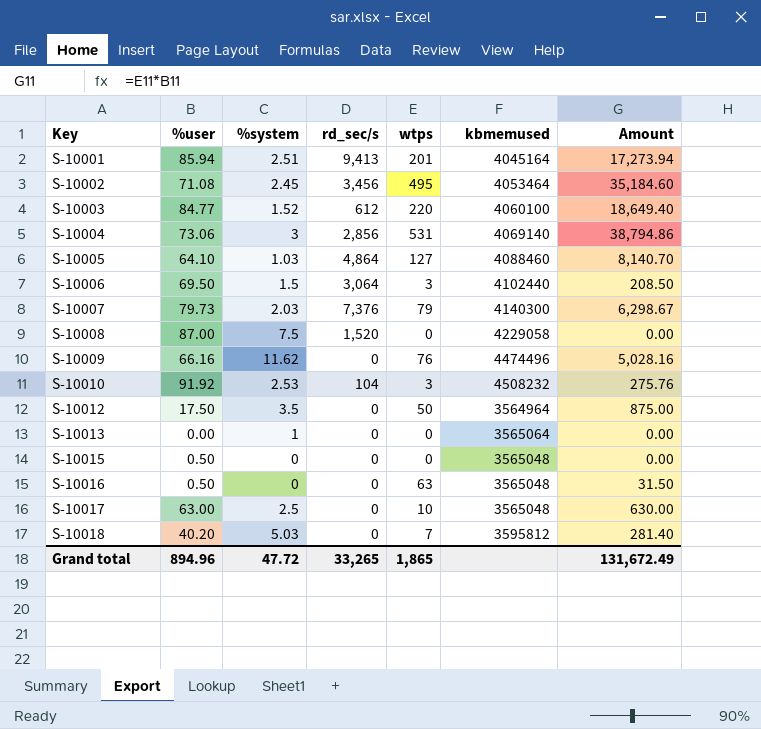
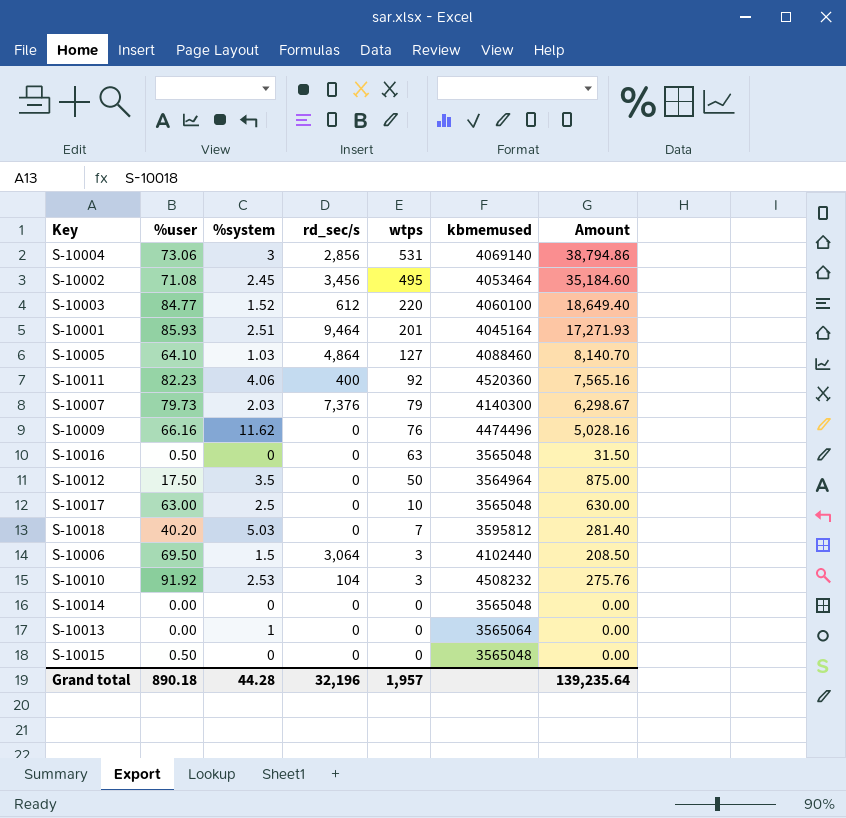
row order: Key ascending -> wtps descending
row S-10008: 87.00 | 7.5 | 1,520 | 0 | 4229058 | 0.00 -> none
S-10001 | %user: 85.94 -> 85.93
S-10001 | rd_sec/s: 9,413 -> 9,464
S-10001 | Amount: 17,273.94 -> 17,271.93
row S-10011: none -> 82.23 | 4.06 | 400 | 92 | 4520360 | 7,565.16
row S-10014: none -> 0.00 | 0 | 0 | 0 | 3565048 | 0.00
Grand total | %user: 894.96 -> 890.18
Grand total | %system: 47.72 -> 44.28
Grand total | rd_sec/s: 33,265 -> 32,196
Grand total | wtps: 1,865 -> 1,957
Grand total | Amount: 131,672.49 -> 139,235.64

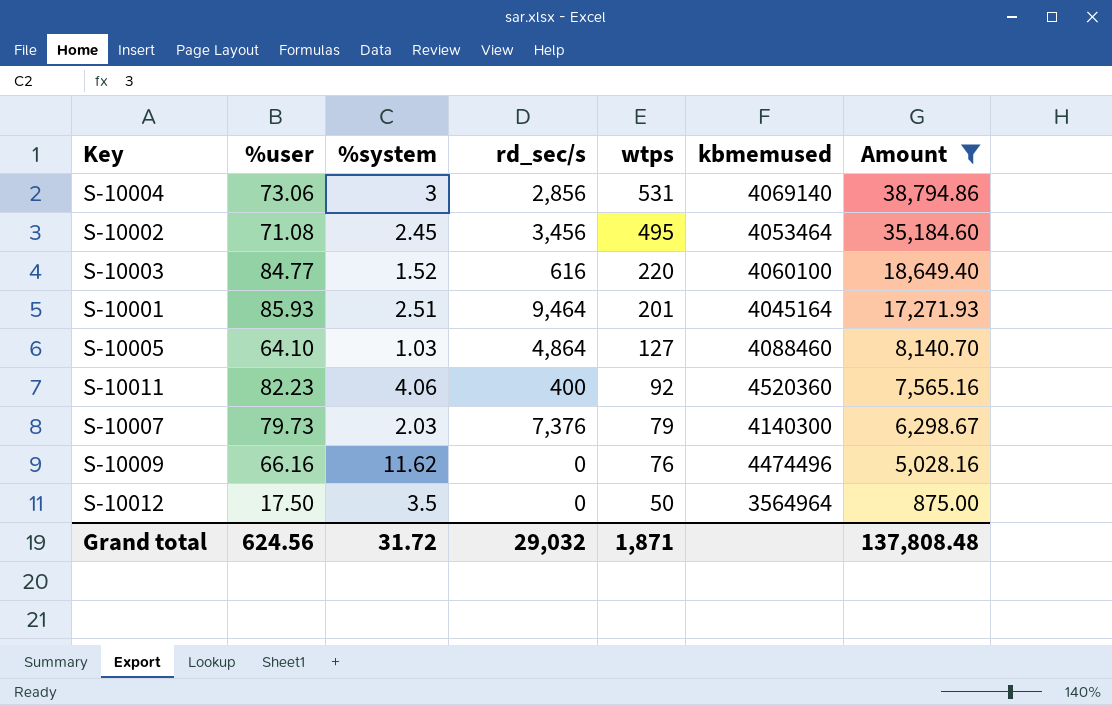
filter: none -> Amount >= 875.00
S-10003 | rd_sec/s: 612 -> 616
Grand total | %user: 890.18 -> 624.56
Grand total | %system: 44.28 -> 31.72
Grand total | rd_sec/s: 32,196 -> 29,032
Grand total | wtps: 1,957 -> 1,871
Grand total | Amount: 139,235.64 -> 137,808.48

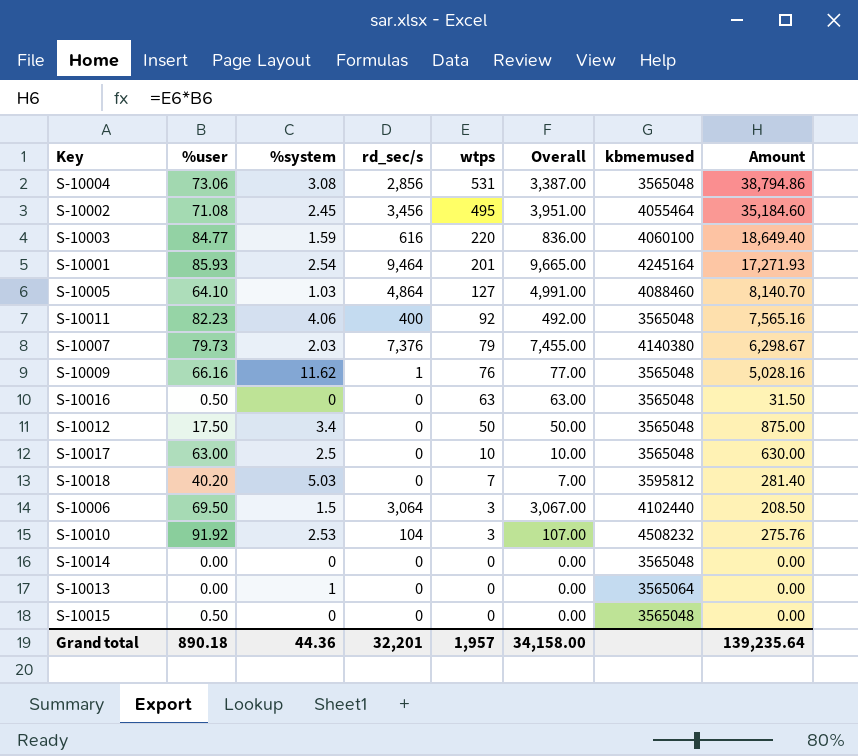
filter: Amount >= 875.00 -> none
column Overall | formula: none -> [rd_sec/s] + [wtps]
S-10004 | %system: 3 -> 3.08
S-10004 | kbmemused: 4069140 -> 3565048
S-10002 | kbmemused: 4053464 -> 4055464
S-10003 | %system: 1.52 -> 1.59
S-10001 | %system: 2.51 -> 2.54
S-10001 | kbmemused: 4045164 -> 4245164
S-10011 | kbmemused: 4520360 -> 3565048
S-10007 | kbmemused: 4140300 -> 4140380
S-10009 | rd_sec/s: 0 -> 1
S-10009 | kbmemused: 4474496 -> 3565048
S-10012 | %system: 3.5 -> 3.4
S-10012 | kbmemused: 3564964 -> 3565048
Grand total | %user: 624.56 -> 890.18
Grand total | %system: 31.72 -> 44.36
Grand total | rd_sec/s: 29,032 -> 32,201
Grand total | wtps: 1,871 -> 1,957
Grand total | Amount: 137,808.48 -> 139,235.64

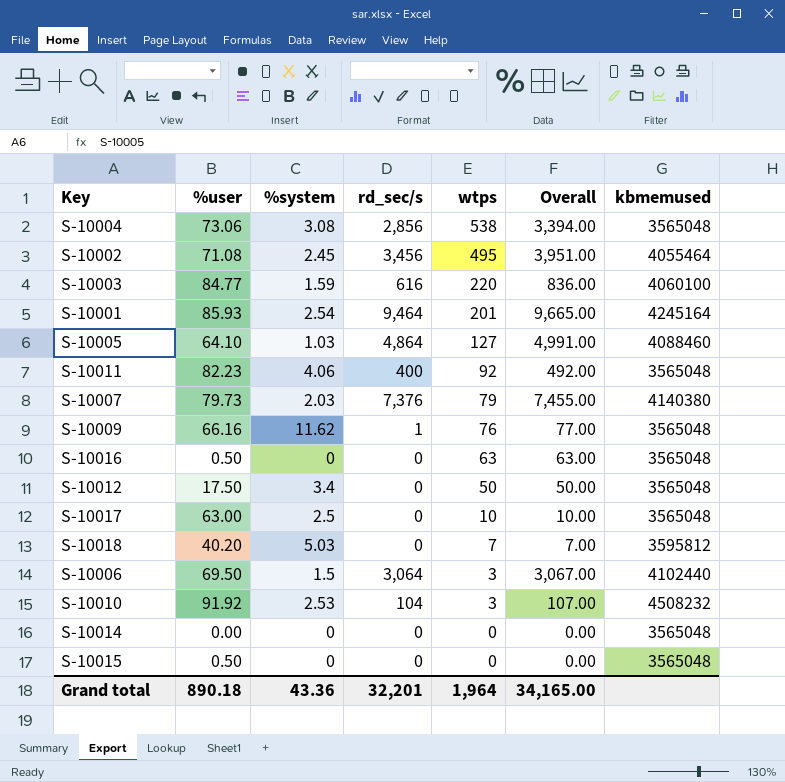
column Amount | formula: [%user] * [wtps] -> none
row S-10013: 0.00 | 1 | 0 | 0 | 0.00 | 3565064 | 0.00 -> none
S-10004 | wtps: 531 -> 538
S-10004 | Overall: 3,387.00 -> 3,394.00
Grand total | %system: 44.36 -> 43.36
Grand total | wtps: 1,957 -> 1,964
Grand total | Overall: 34,158.00 -> 34,165.00

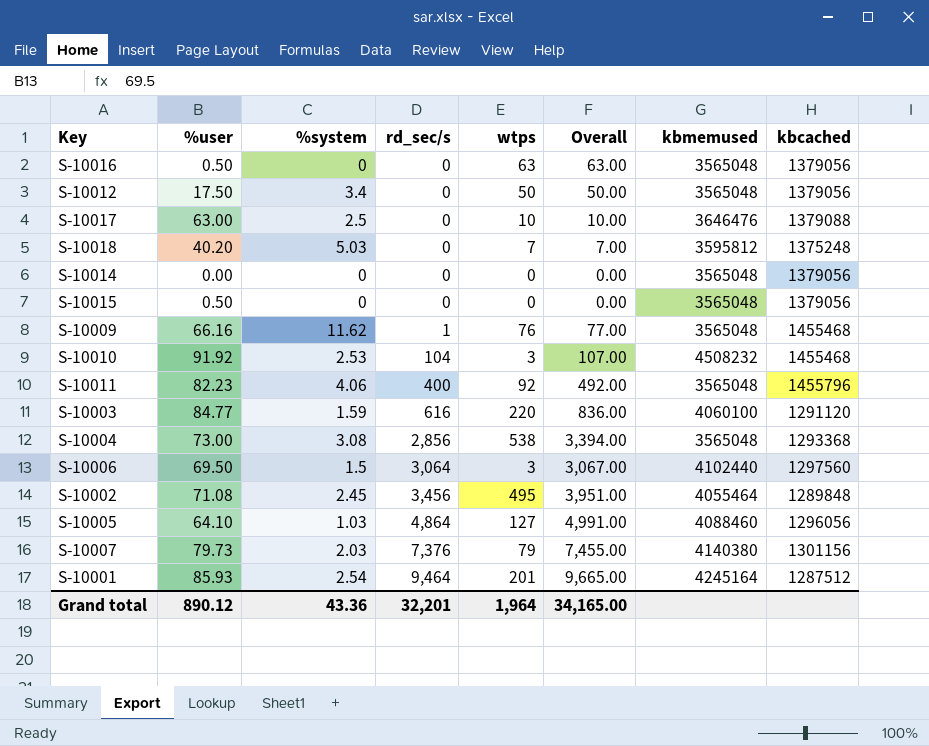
row order: wtps descending -> rd_sec/s ascending
column kbcached | position: none -> 8
S-10017 | kbmemused: 3565048 -> 3646476
S-10004 | %user: 73.06 -> 73.00
Grand total | %user: 890.18 -> 890.12

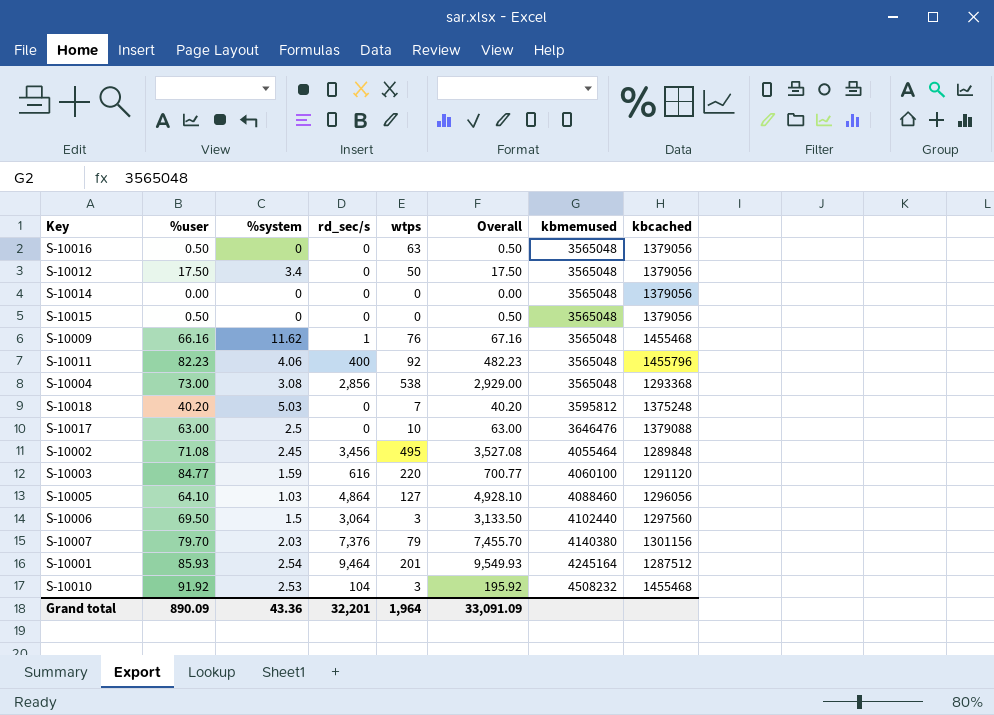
row order: rd_sec/s ascending -> kbmemused ascending
column Overall | formula: [rd_sec/s] + [wtps] -> [%user] + [rd_sec/s]
S-10007 | %user: 79.73 -> 79.70
Grand total | %user: 890.12 -> 890.09
Grand total | Overall: 34,165.00 -> 33,091.09

